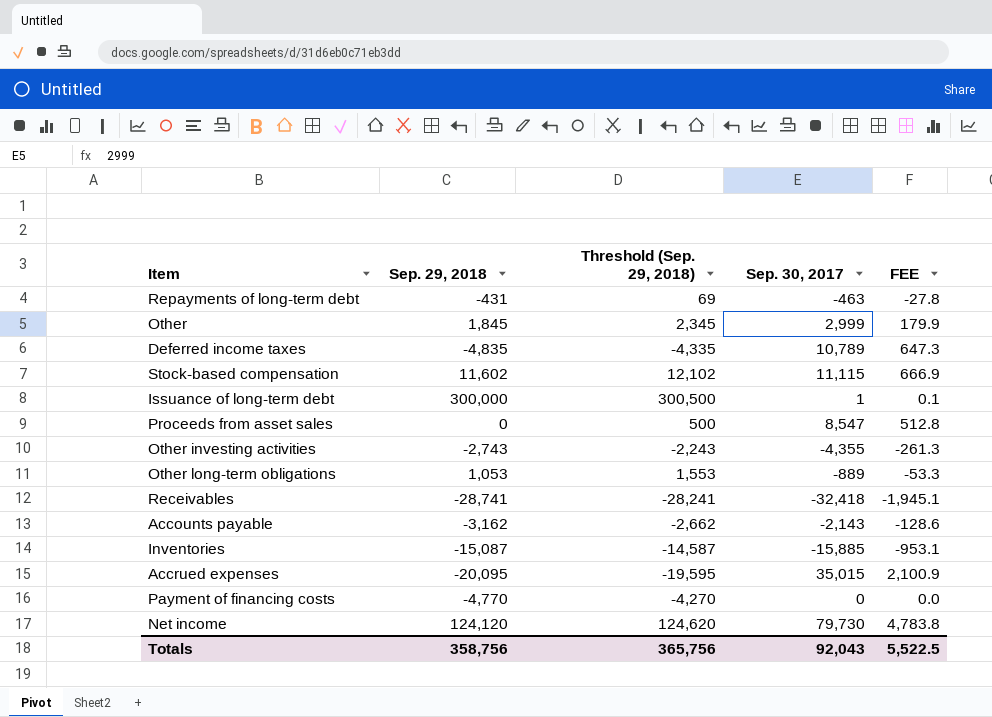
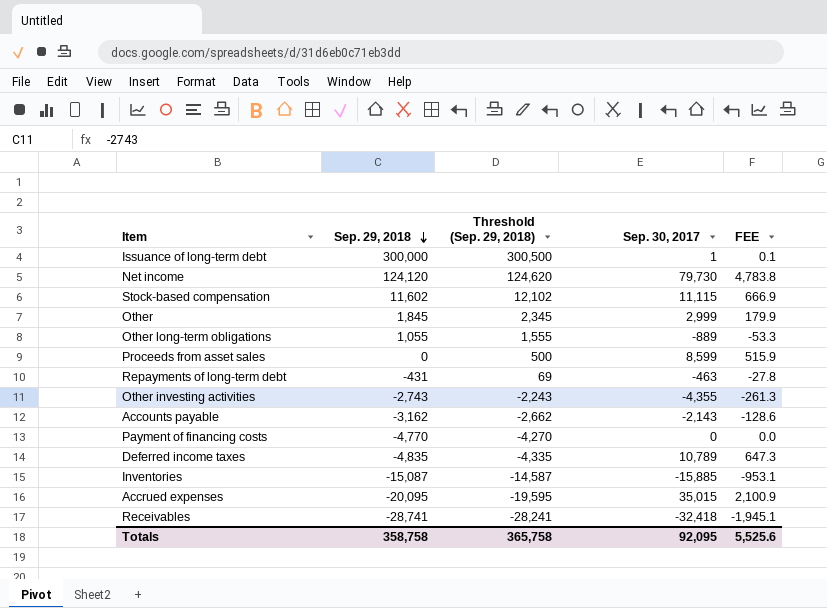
row order: none -> Sep. 29, 2018 descending
Other long-term obligations | Sep. 29, 2018: 1,053 -> 1,055
Other long-term obligations | Threshold (Sep. 29, 2018): 1,553 -> 1,555
Proceeds from asset sales | Sep. 30, 2017: 8,547 -> 8,599
Proceeds from asset sales | FEE: 512.8 -> 515.9
Totals | Sep. 29, 2018: 358,756 -> 358,758
Totals | Threshold (Sep. 29, 2018): 365,756 -> 365,758
Totals | Sep. 30, 2017: 92,043 -> 92,095
Totals | FEE: 5,522.5 -> 5,525.6

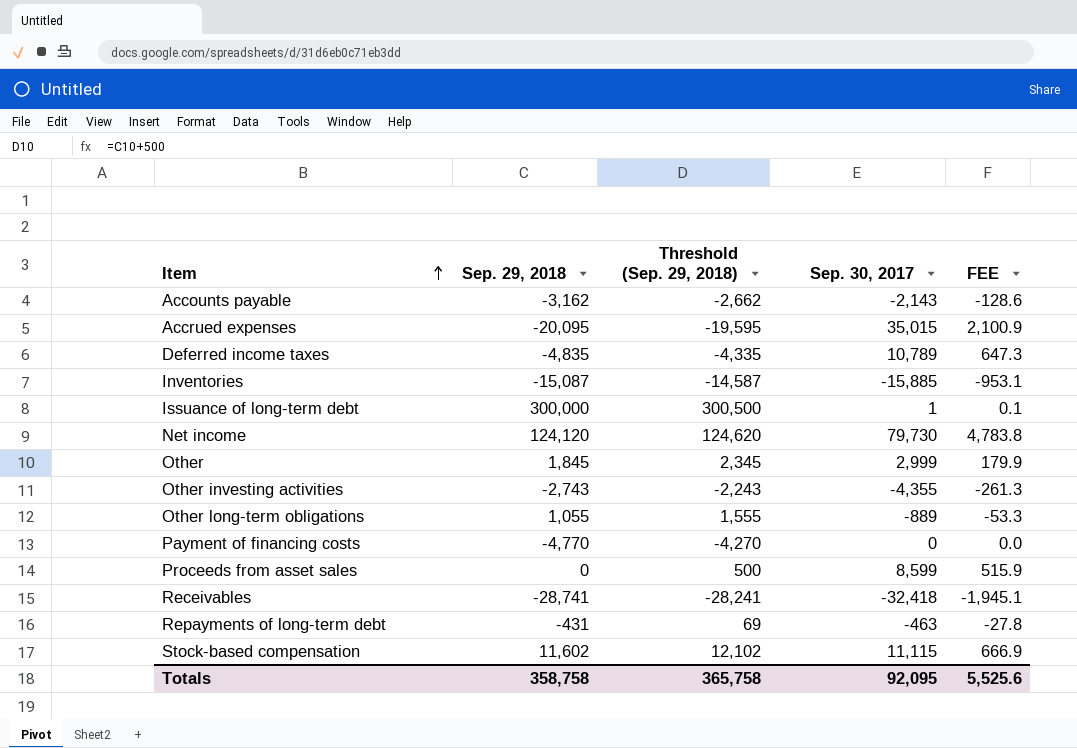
row order: Sep. 29, 2018 descending -> Item ascending

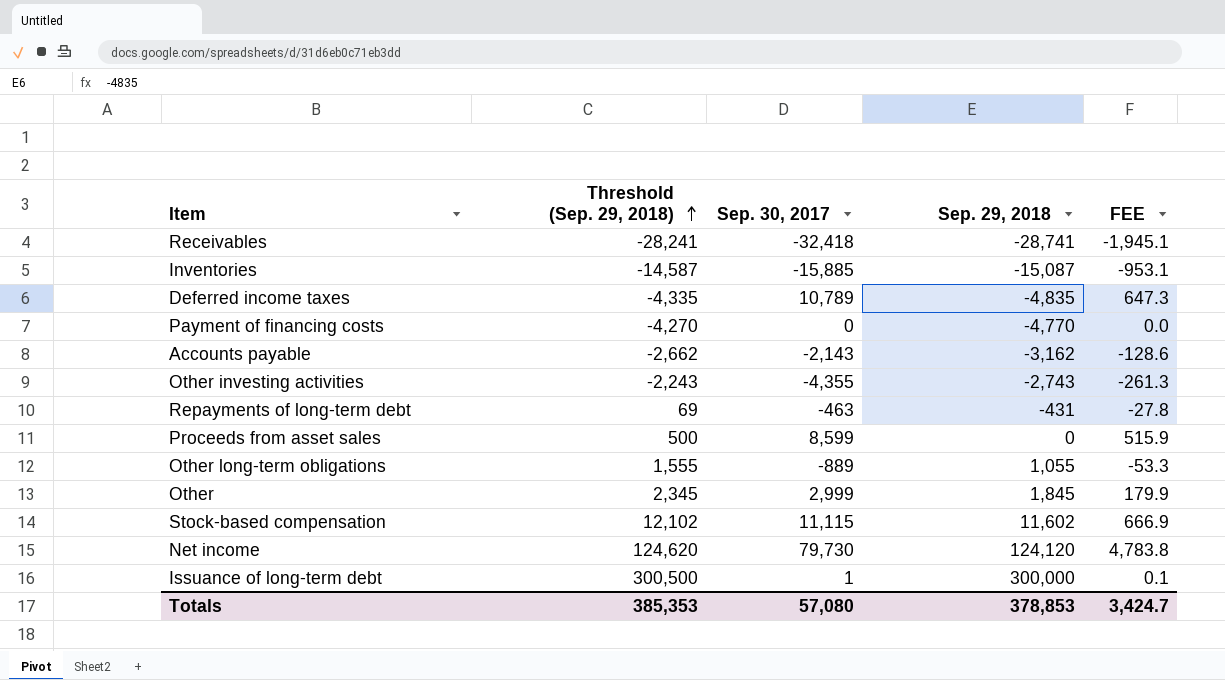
row order: Item ascending -> Threshold (Sep. 29, 2018) ascending
column Sep. 29, 2018 | position: 2 -> 4
row Accrued expenses: -20,095 | -19,595 | 35,015 | 2,100.9 -> none
Totals | Threshold (Sep. 29, 2018): 365,758 -> 385,353
Totals | Sep. 30, 2017: 92,095 -> 57,080
Totals | Sep. 29, 2018: 358,758 -> 378,853
Totals | FEE: 5,525.6 -> 3,424.7

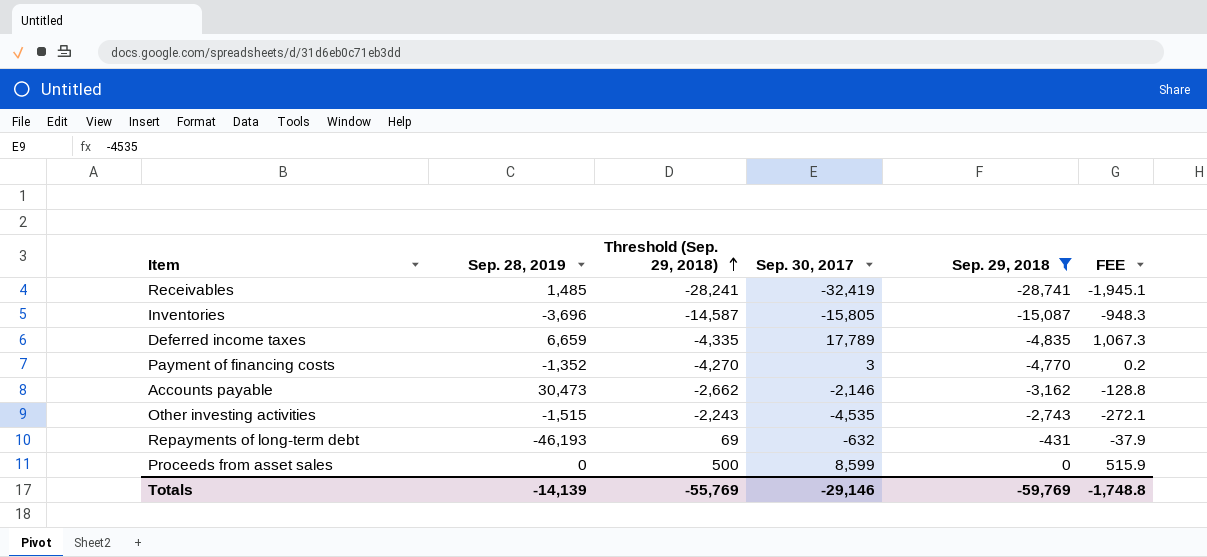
filter: none -> Sep. 29, 2018 <= 0
column Sep. 28, 2019 | position: none -> 2
Receivables | Sep. 30, 2017: -32,418 -> -32,419
Inventories | Sep. 30, 2017: -15,885 -> -15,805
Inventories | FEE: -953.1 -> -948.3
Deferred income taxes | Sep. 30, 2017: 10,789 -> 17,789
Deferred income taxes | FEE: 647.3 -> 1,067.3
Payment of financing costs | Sep. 30, 2017: 0 -> 3
Payment of financing costs | FEE: 0.0 -> 0.2
Accounts payable | Sep. 30, 2017: -2,143 -> -2,146
Accounts payable | FEE: -128.6 -> -128.8
Other investing activities | Sep. 30, 2017: -4,355 -> -4,535
Other investing activities | FEE: -261.3 -> -272.1
Repayments of long-term debt | Sep. 30, 2017: -463 -> -632
Repayments of long-term debt | FEE: -27.8 -> -37.9
Totals | Threshold (Sep. 29, 2018): 385,353 -> -55,769
Totals | Sep. 30, 2017: 57,080 -> -29,146
Totals | Sep. 29, 2018: 378,853 -> -59,769
Totals | FEE: 3,424.7 -> -1,748.8

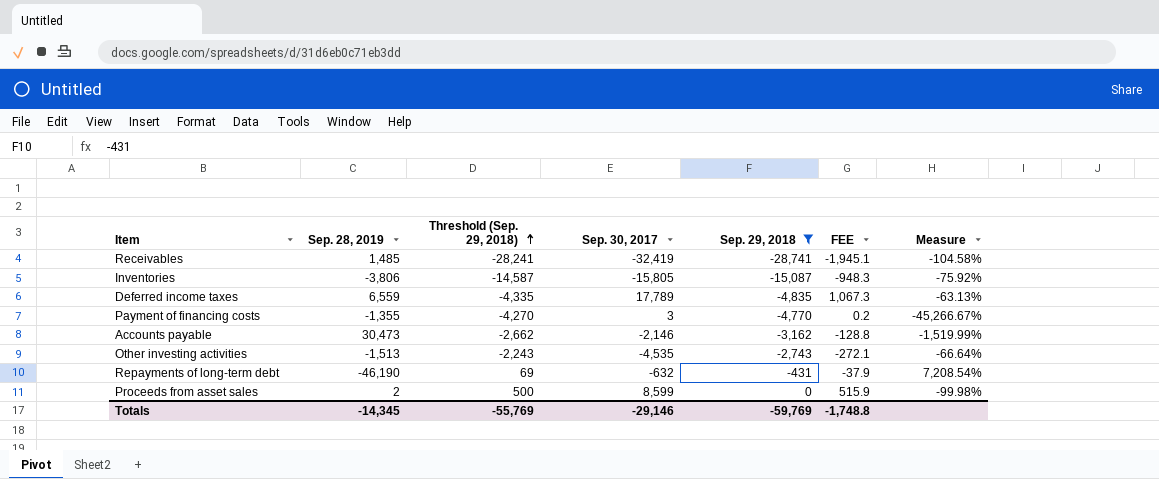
column Measure | formula: none -> ([Sep. 28, 2019] - [Sep. 30, 2017]) / [Sep. 30, 2017]
Inventories | Sep. 28, 2019: -3,696 -> -3,806
Deferred income taxes | Sep. 28, 2019: 6,659 -> 6,559
Payment of financing costs | Sep. 28, 2019: -1,352 -> -1,355
Other investing activities | Sep. 28, 2019: -1,515 -> -1,513
Repayments of long-term debt | Sep. 28, 2019: -46,193 -> -46,190
Proceeds from asset sales | Sep. 28, 2019: 0 -> 2
Totals | Sep. 28, 2019: -14,139 -> -14,345

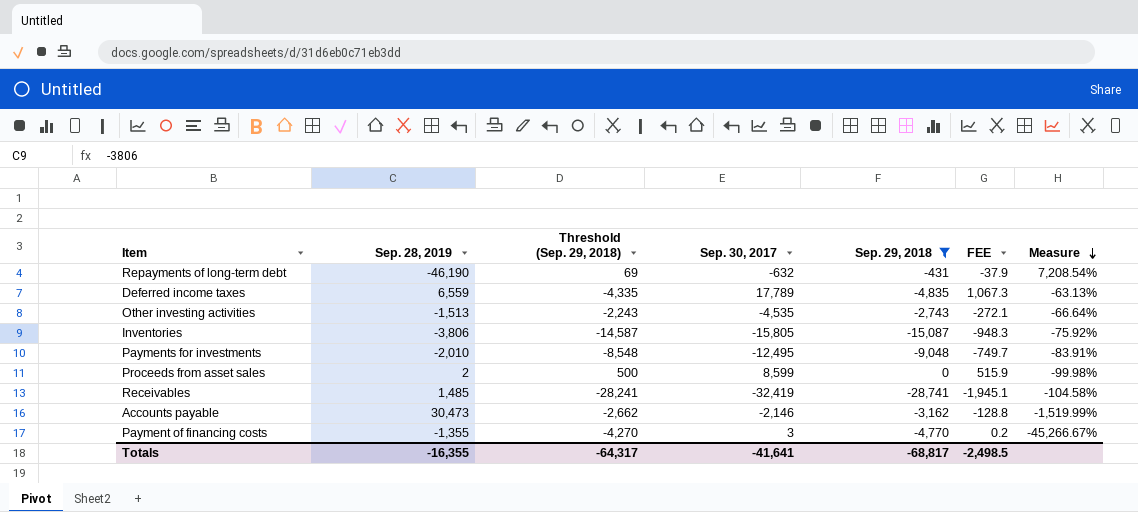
row order: Threshold (Sep. 29, 2018) ascending -> Measure descending
row Payments for investments: none -> -2,010 | -8,548 | -12,495 | -9,048 | -749.7 | -83.91%
Totals | Sep. 28, 2019: -14,345 -> -16,355
Totals | Threshold (Sep. 29, 2018): -55,769 -> -64,317
Totals | Sep. 30, 2017: -29,146 -> -41,641
Totals | Sep. 29, 2018: -59,769 -> -68,817
Totals | FEE: -1,748.8 -> -2,498.5

